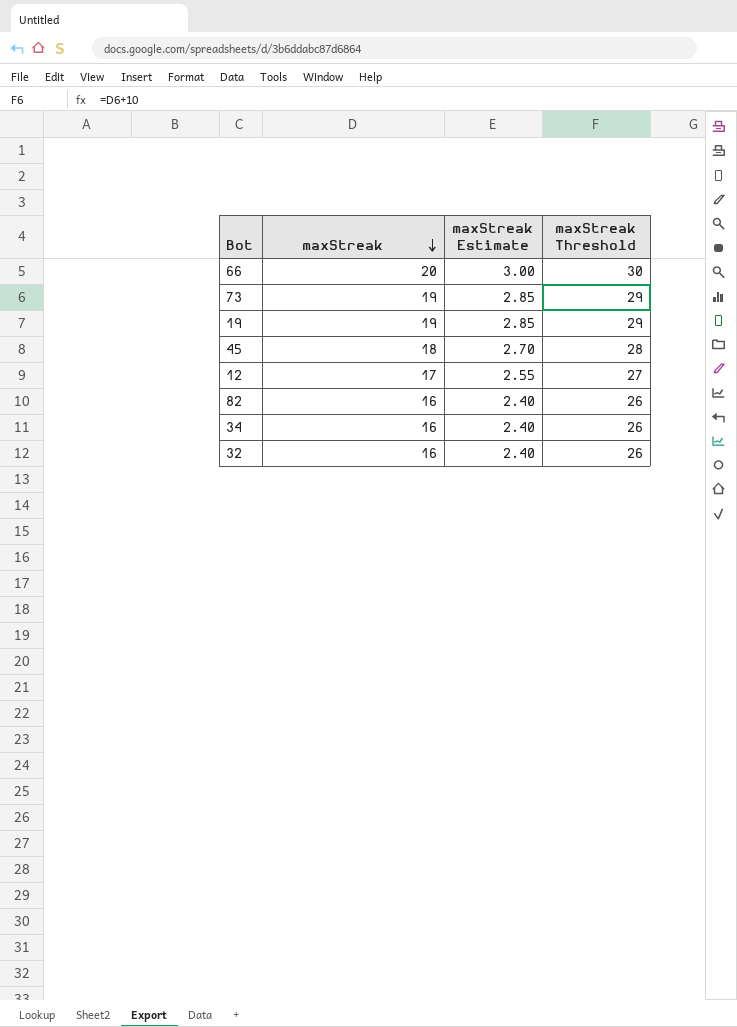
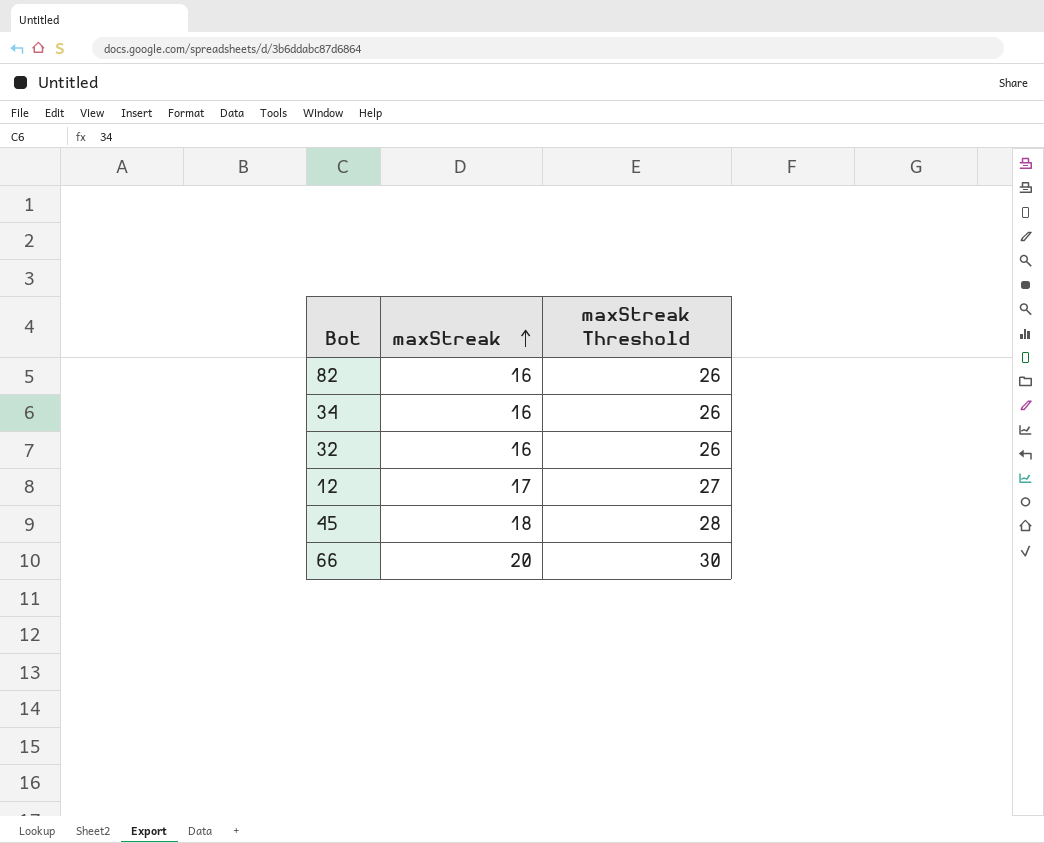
row order: maxStreak descending -> maxStreak ascending
column maxStreak Estimate | formula: [maxStreak] * 0.15 -> none
row 73: 19 | 2.85 | 29 -> none
row 19: 19 | 2.85 | 29 -> none

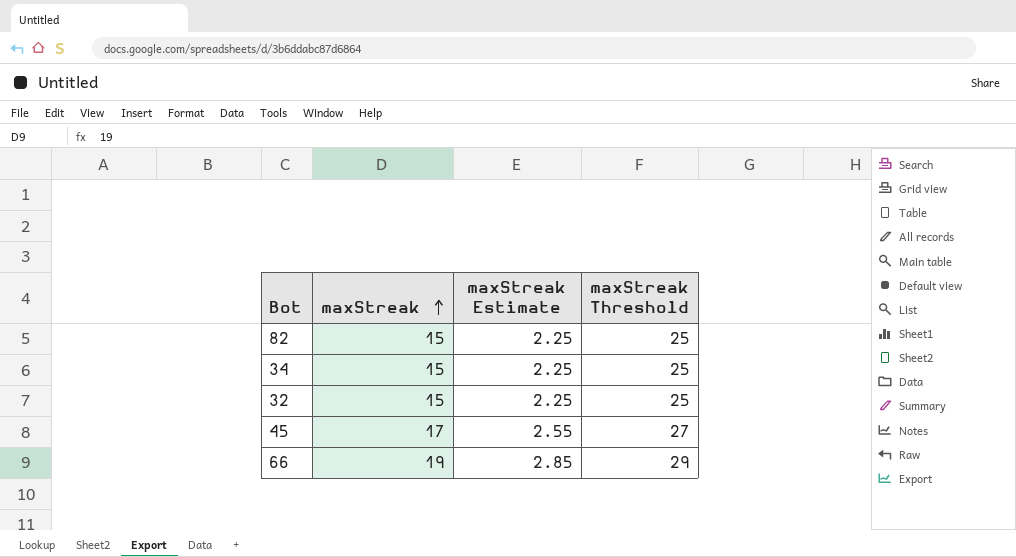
column maxStreak Estimate | formula: none -> [maxStreak] * 0.15
row 12: 17 | 27 -> none
82 | maxStreak: 16 -> 15
82 | maxStreak Threshold: 26 -> 25
34 | maxStreak: 16 -> 15
34 | maxStreak Threshold: 26 -> 25
32 | maxStreak: 16 -> 15
32 | maxStreak Threshold: 26 -> 25
45 | maxStreak: 18 -> 17
45 | maxStreak Threshold: 28 -> 27
66 | maxStreak: 20 -> 19
66 | maxStreak Threshold: 30 -> 29

